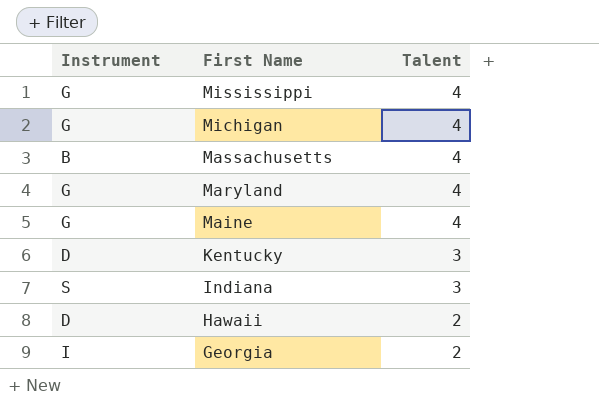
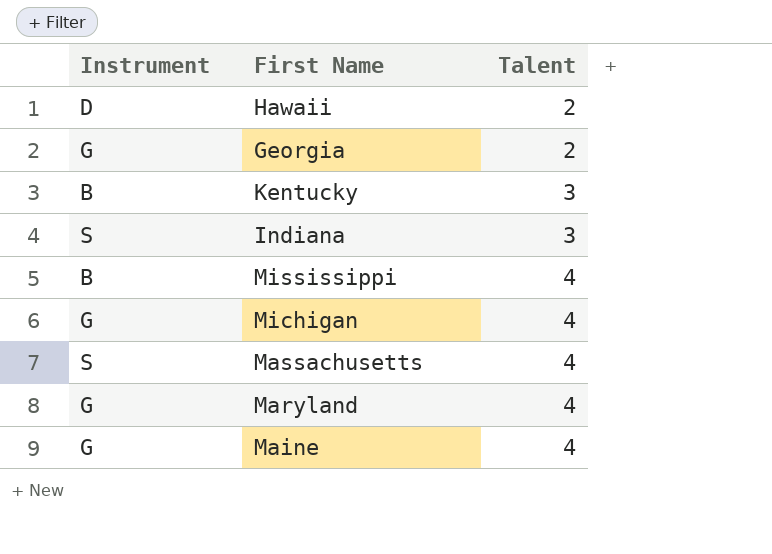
row order: First Name descending -> Talent ascending
Georgia | Instrument: I -> G
Kentucky | Instrument: D -> B
Mississippi | Instrument: G -> B
Massachusetts | Instrument: B -> S

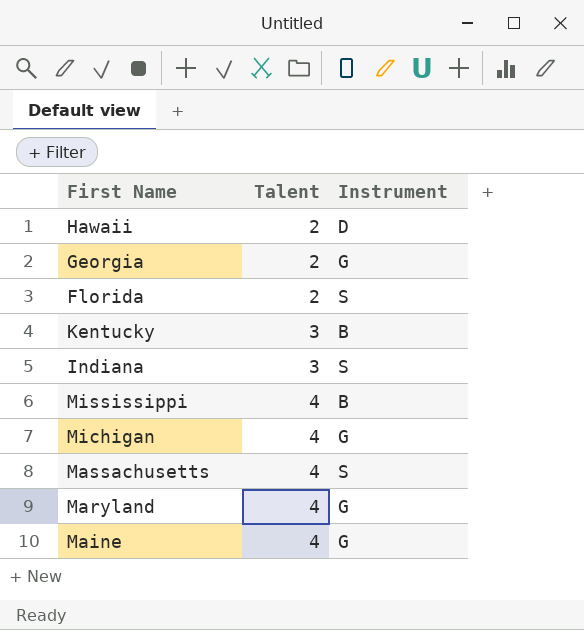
column Instrument | position: 1 -> 3
row Florida: none -> 2 | S

